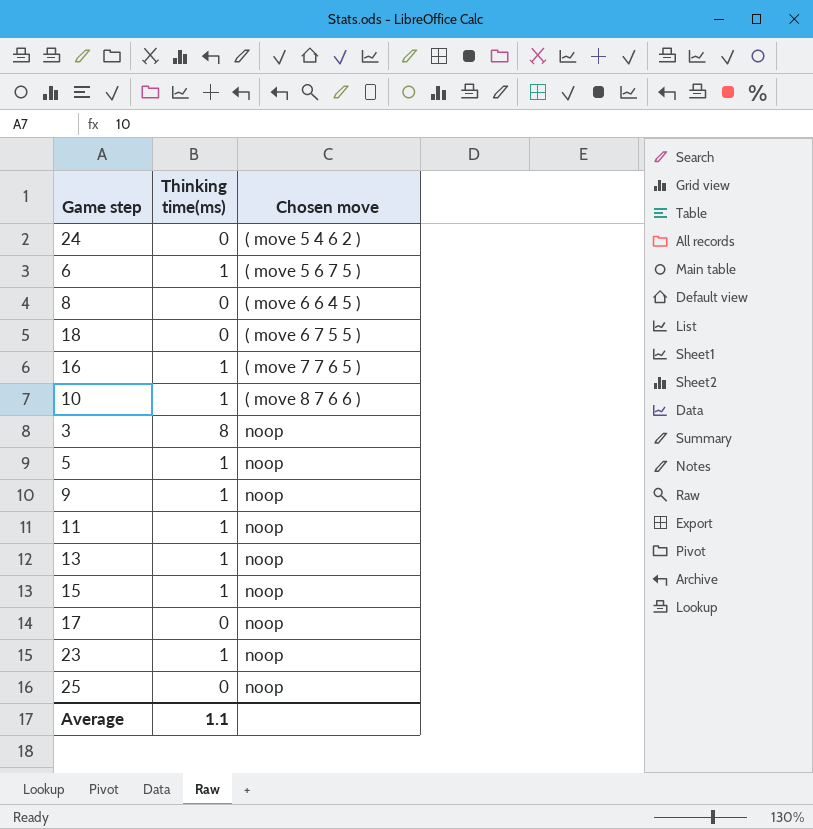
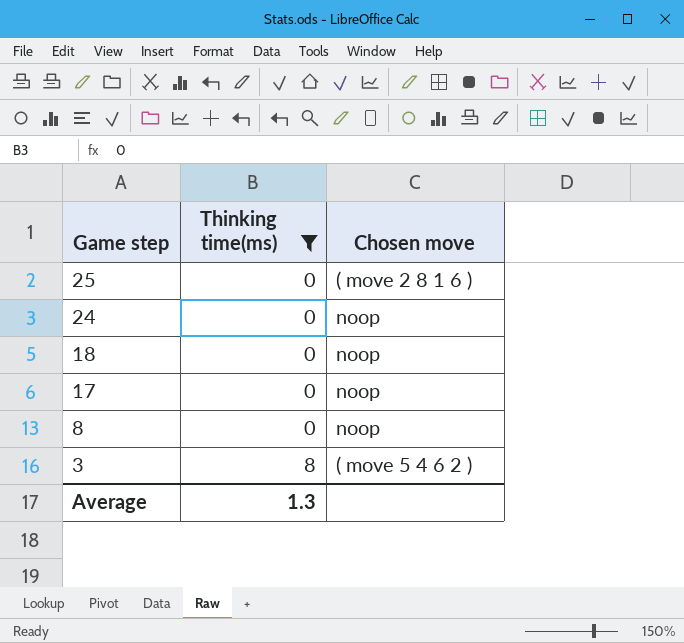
filter: none -> Thinking time(ms) != 1
row order: Chosen move ascending -> Game step descending
25 | Chosen move: noop -> ( move 2 8 1 6 )
24 | Chosen move: ( move 5 4 6 2 ) -> noop
18 | Chosen move: ( move 6 7 5 5 ) -> noop
8 | Chosen move: ( move 6 6 4 5 ) -> noop
3 | Chosen move: noop -> ( move 5 4 6 2 )
Average | Thinking time(ms): 1.1 -> 1.3

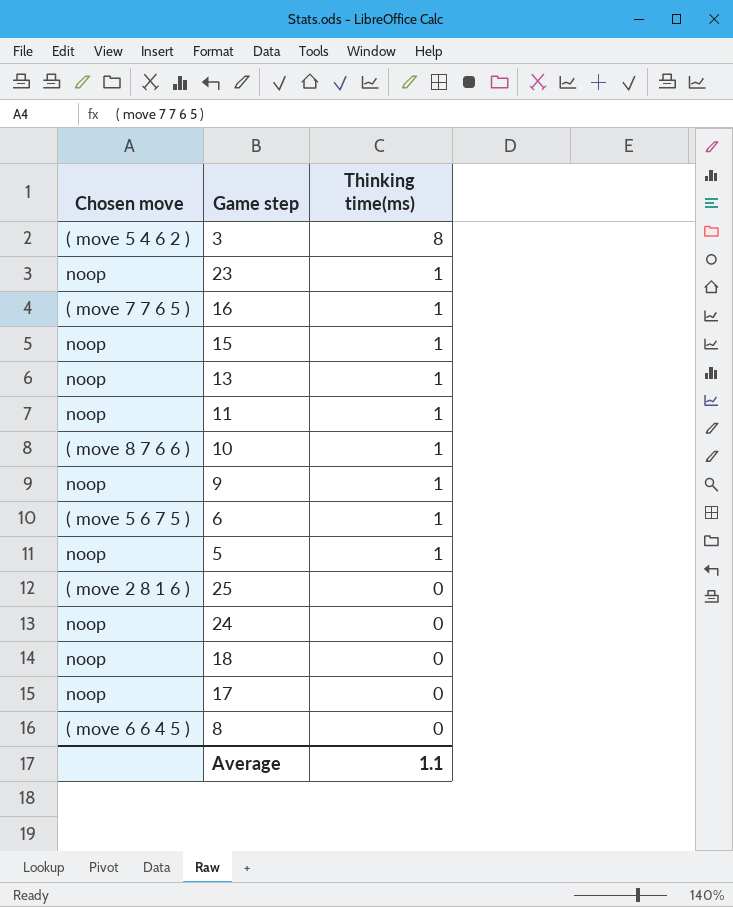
filter: Thinking time(ms) != 1 -> none
row order: Game step descending -> Thinking time(ms) descending
column Chosen move | position: 3 -> 1
8 | Chosen move: noop -> ( move 6 6 4 5 )
Average | Thinking time(ms): 1.3 -> 1.1

